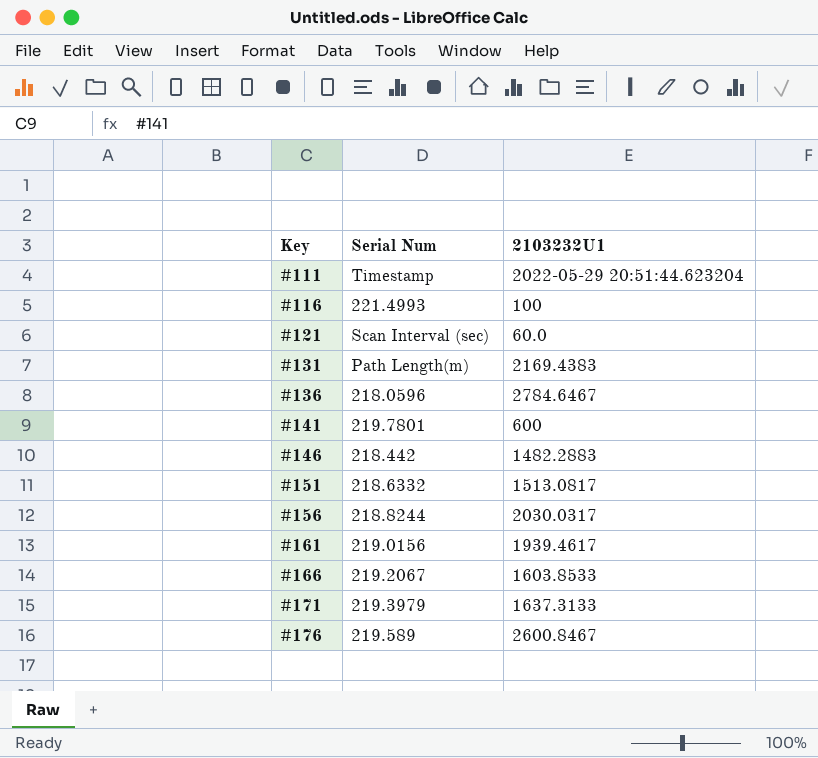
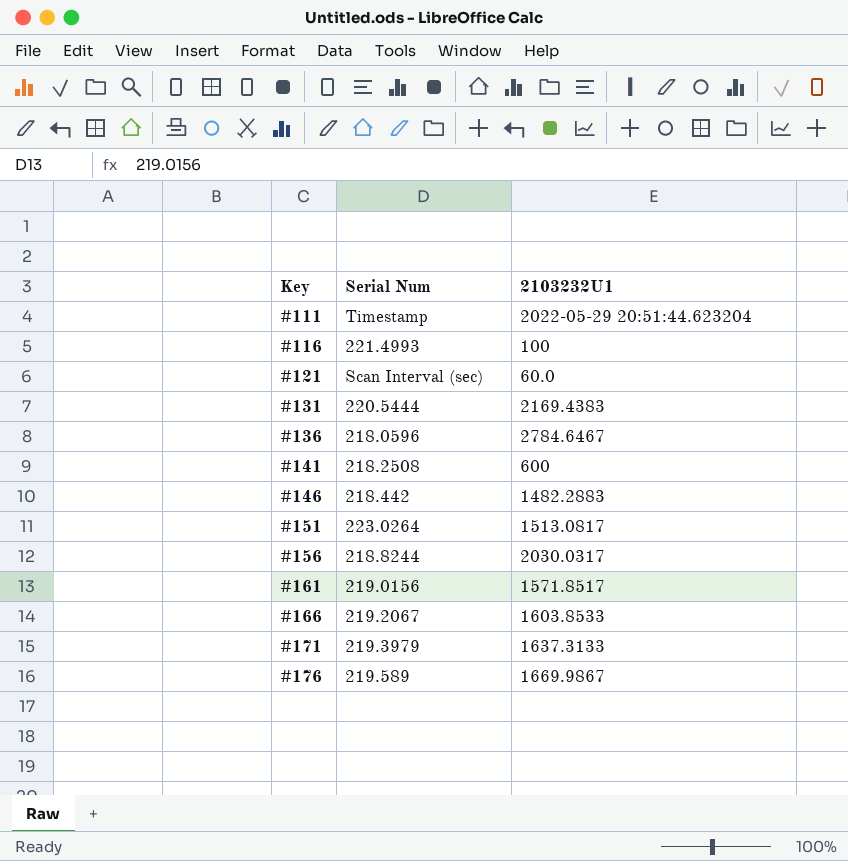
#131 | Serial Num: Path Length(m) -> 220.5444
#141 | Serial Num: 219.7801 -> 218.2508
#151 | Serial Num: 218.6332 -> 223.0264
#161 | 2103232U1: 1939.4617 -> 1571.8517
#176 | 2103232U1: 2600.8467 -> 1669.9867

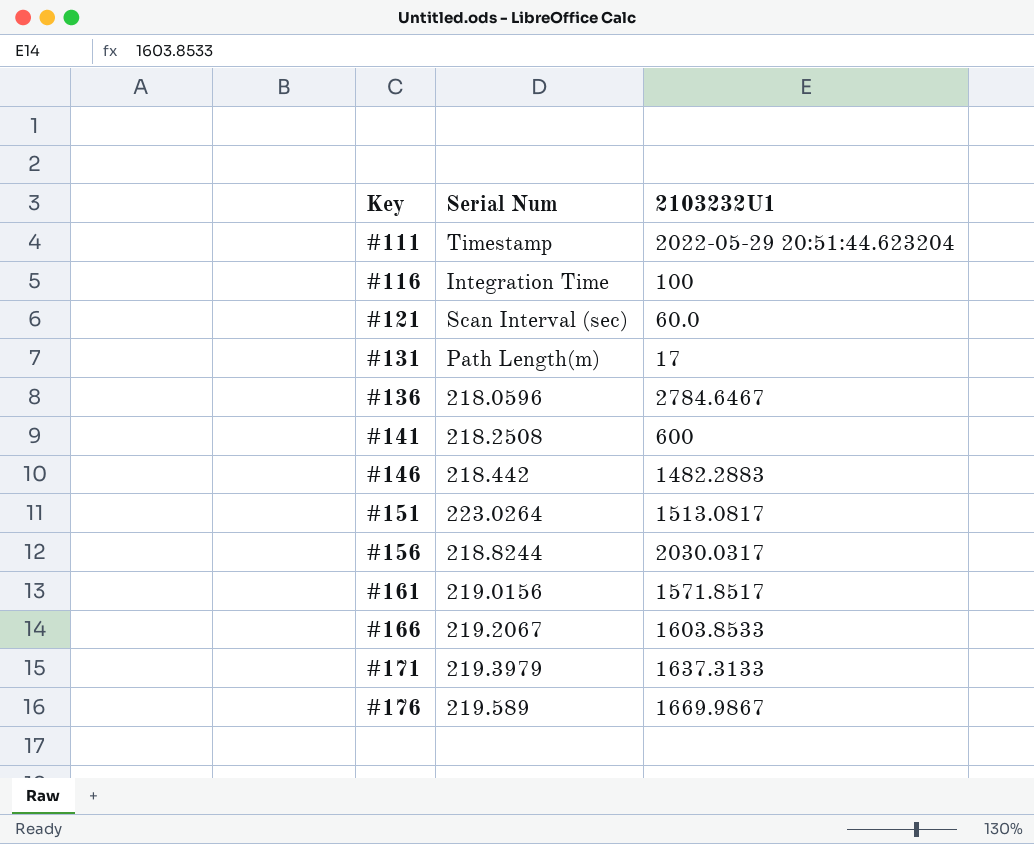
#116 | Serial Num: 221.4993 -> Integration Time
#131 | Serial Num: 220.5444 -> Path Length(m)
#131 | 2103232U1: 2169.4383 -> 17

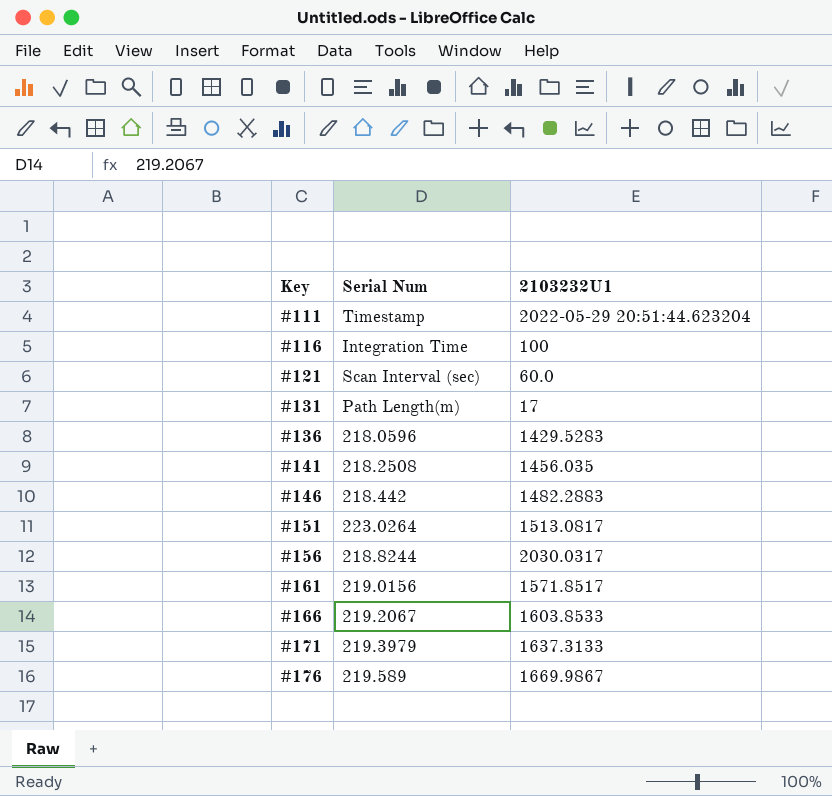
#136 | 2103232U1: 2784.6467 -> 1429.5283
#141 | 2103232U1: 600 -> 1456.035

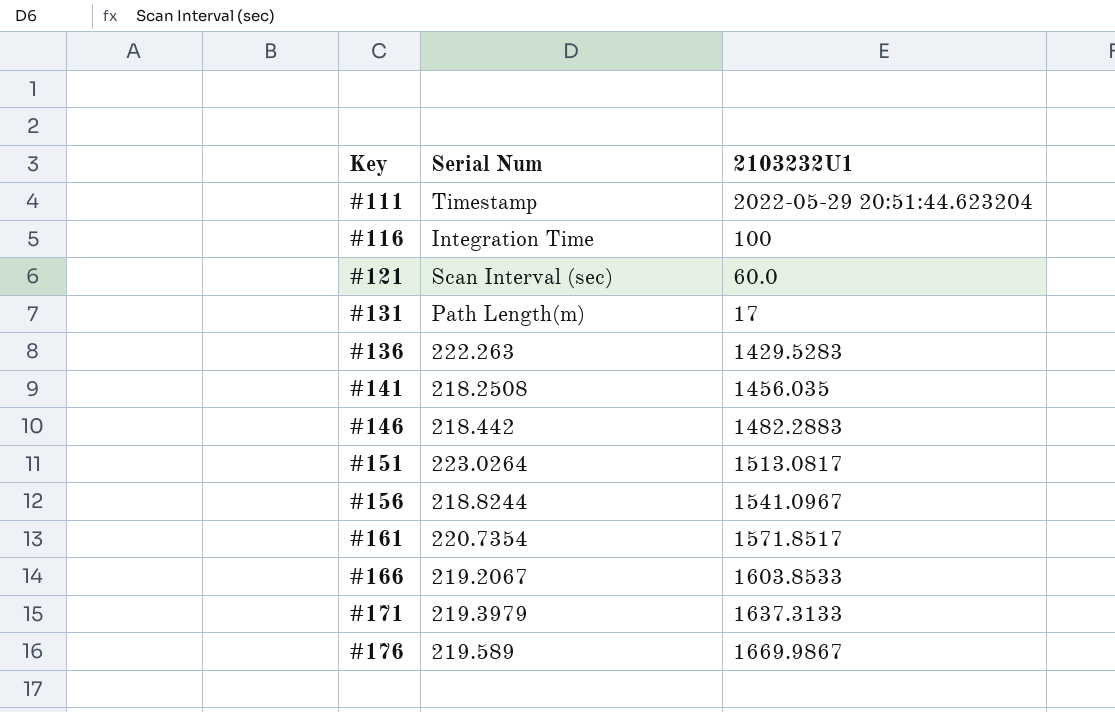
#136 | Serial Num: 218.0596 -> 222.263
#156 | 2103232U1: 2030.0317 -> 1541.0967
#161 | Serial Num: 219.0156 -> 220.7354

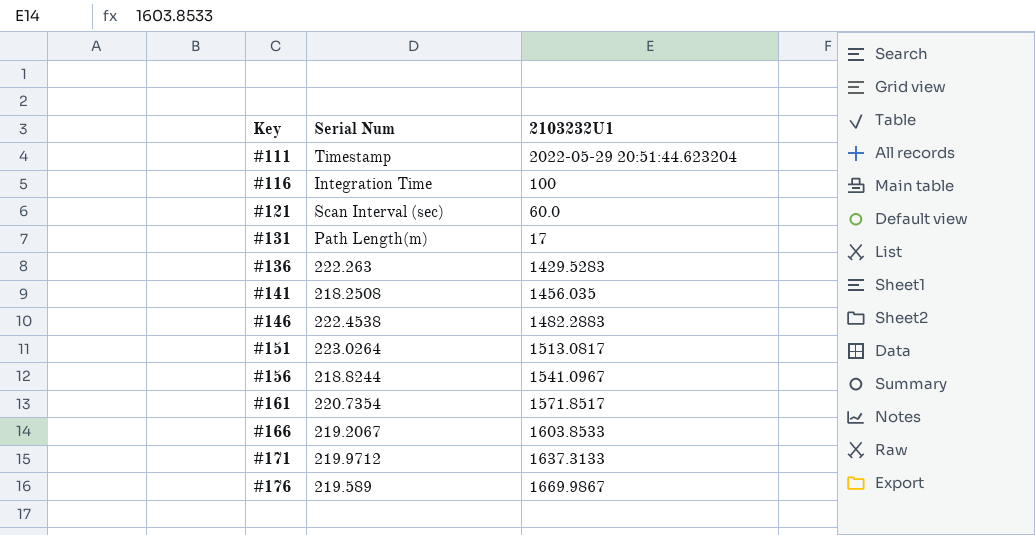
#146 | Serial Num: 218.442 -> 222.4538
#171 | Serial Num: 219.3979 -> 219.9712

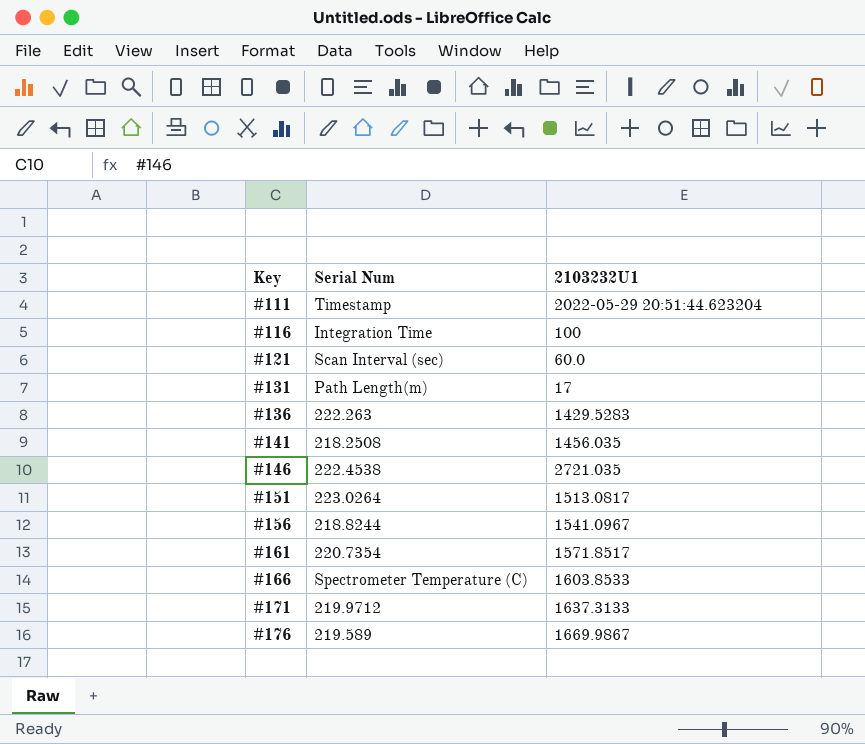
#146 | 2103232U1: 1482.2883 -> 2721.035
#166 | Serial Num: 219.2067 -> Spectrometer Temperature (C)

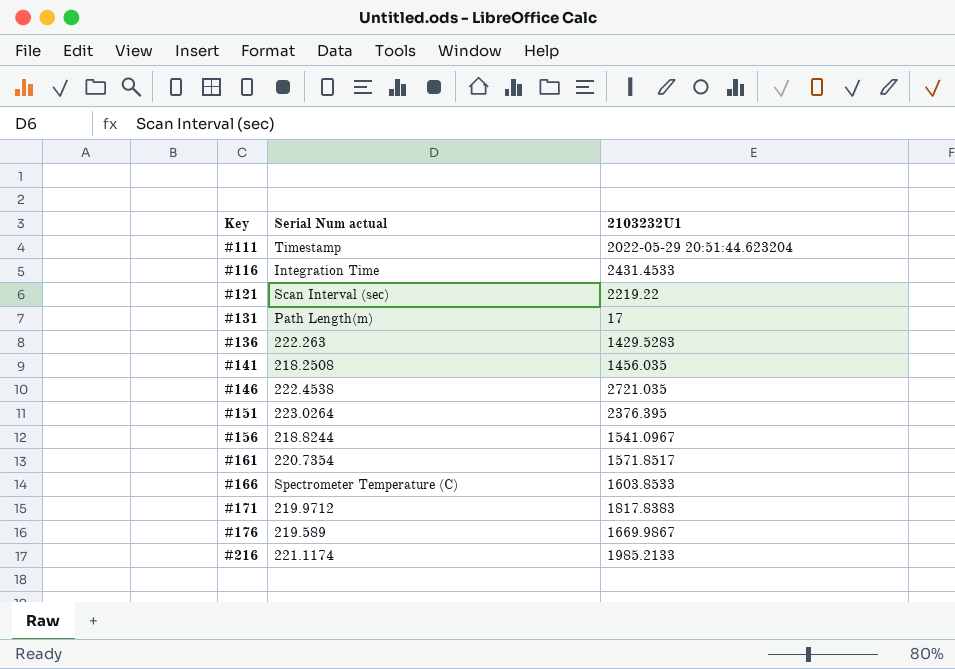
column name: Serial Num -> Serial Num actual
#116 | 2103232U1: 100 -> 2431.4533
#121 | 2103232U1: 60.0 -> 2219.22
#151 | 2103232U1: 1513.0817 -> 2376.395
#171 | 2103232U1: 1637.3133 -> 1817.8383
row #216: none -> 221.1174 | 1985.2133

